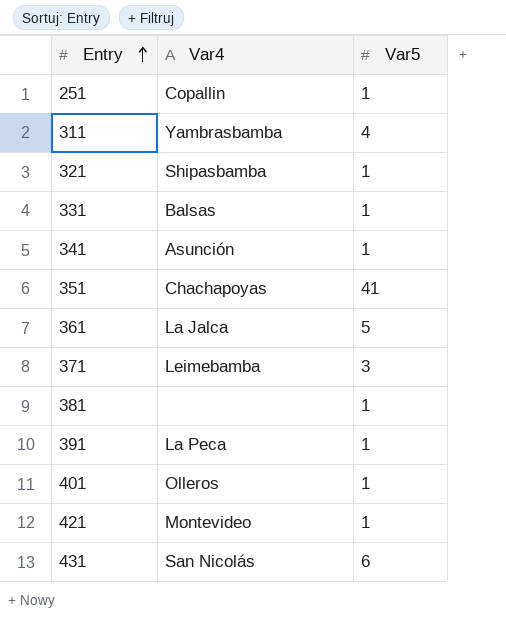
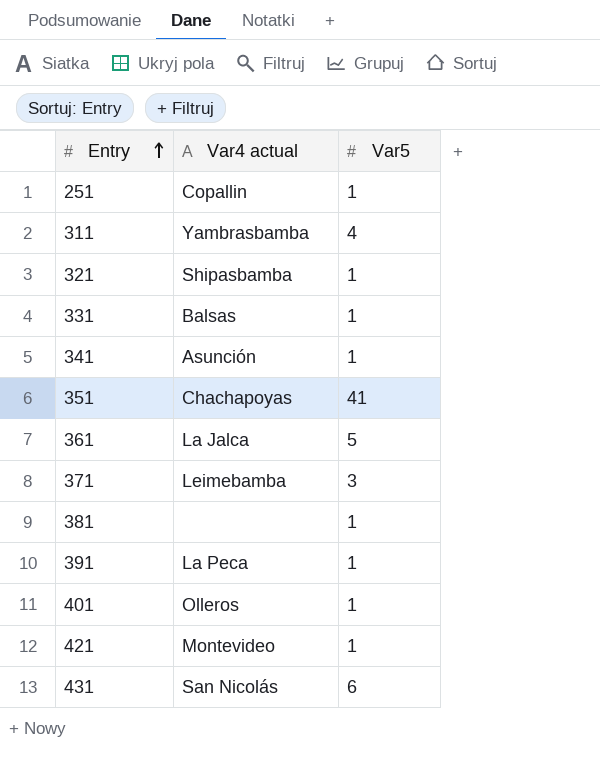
column name: Var4 -> Var4 actual

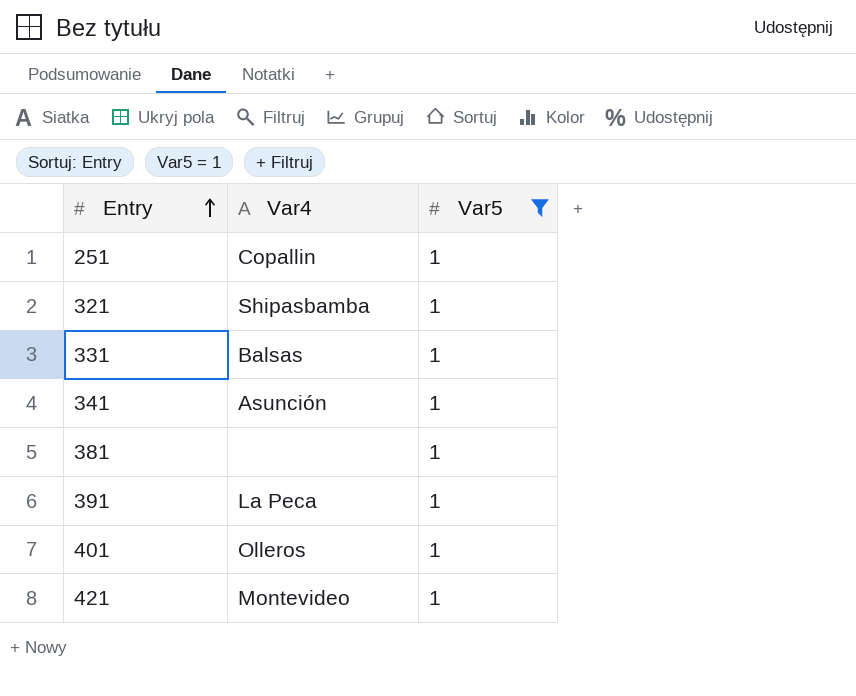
filter: none -> Var5 = 1
column name: Var4 actual -> Var4

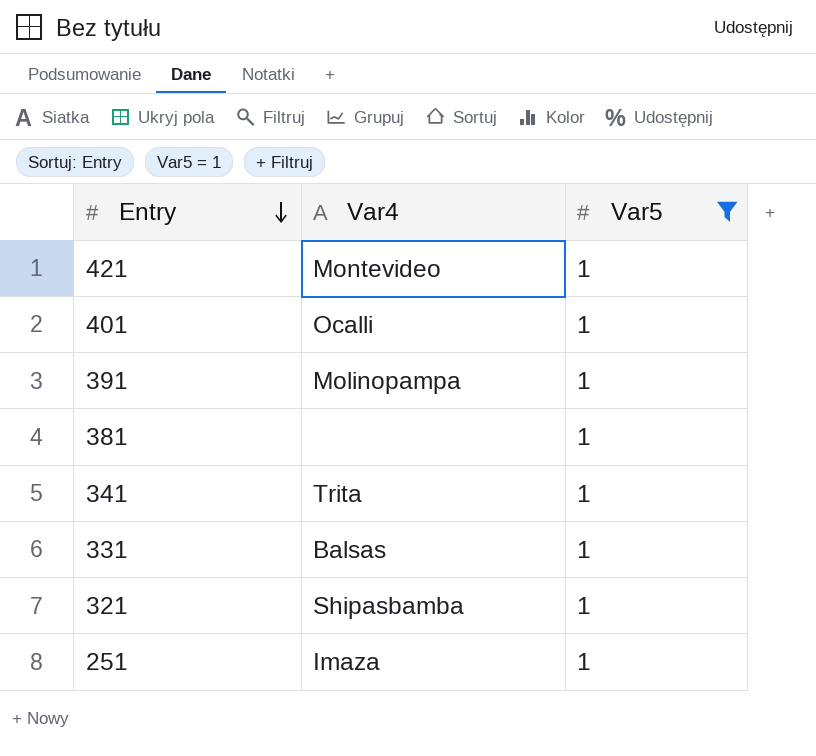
row order: Entry ascending -> Entry descending
401 | Var4: Olleros -> Ocalli
391 | Var4: La Peca -> Molinopampa
341 | Var4: Asunción -> Trita
251 | Var4: Copallin -> Imaza

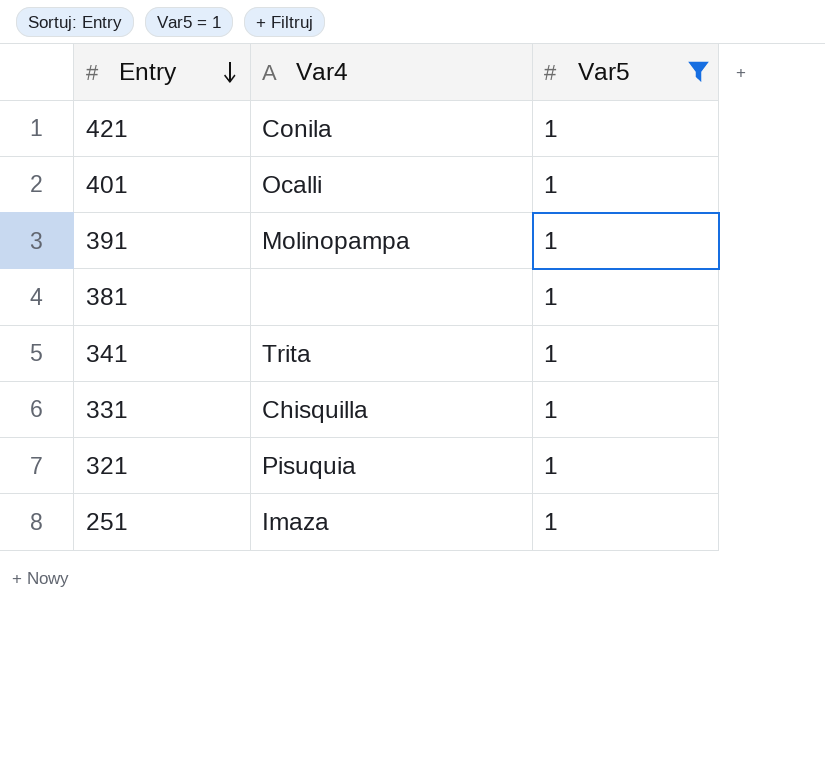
421 | Var4: Montevideo -> Conila
331 | Var4: Balsas -> Chisquilla
321 | Var4: Shipasbamba -> Pisuquia

